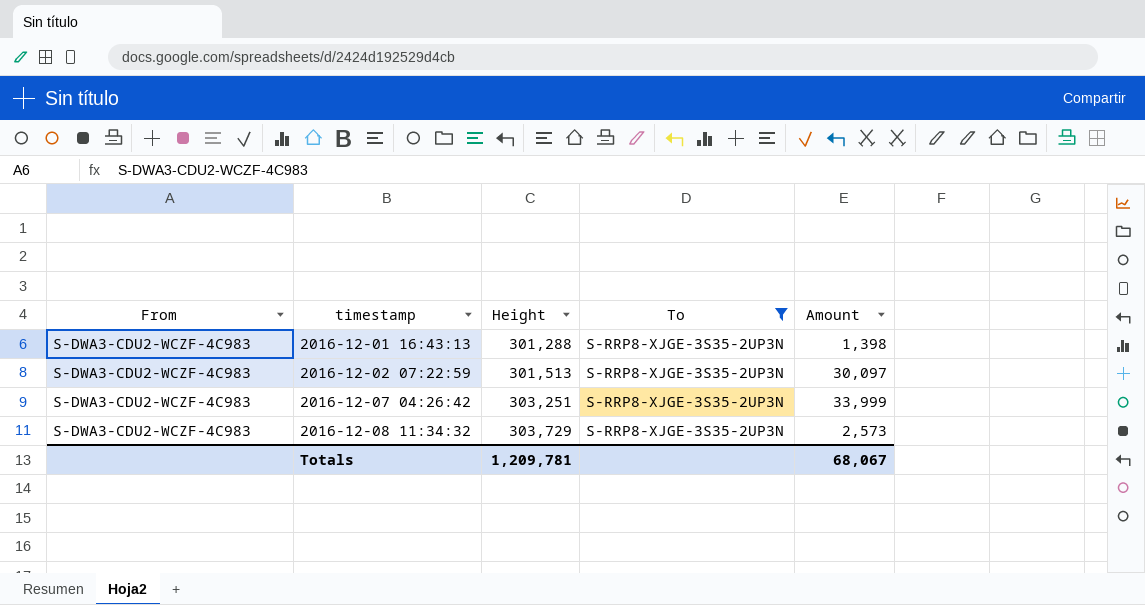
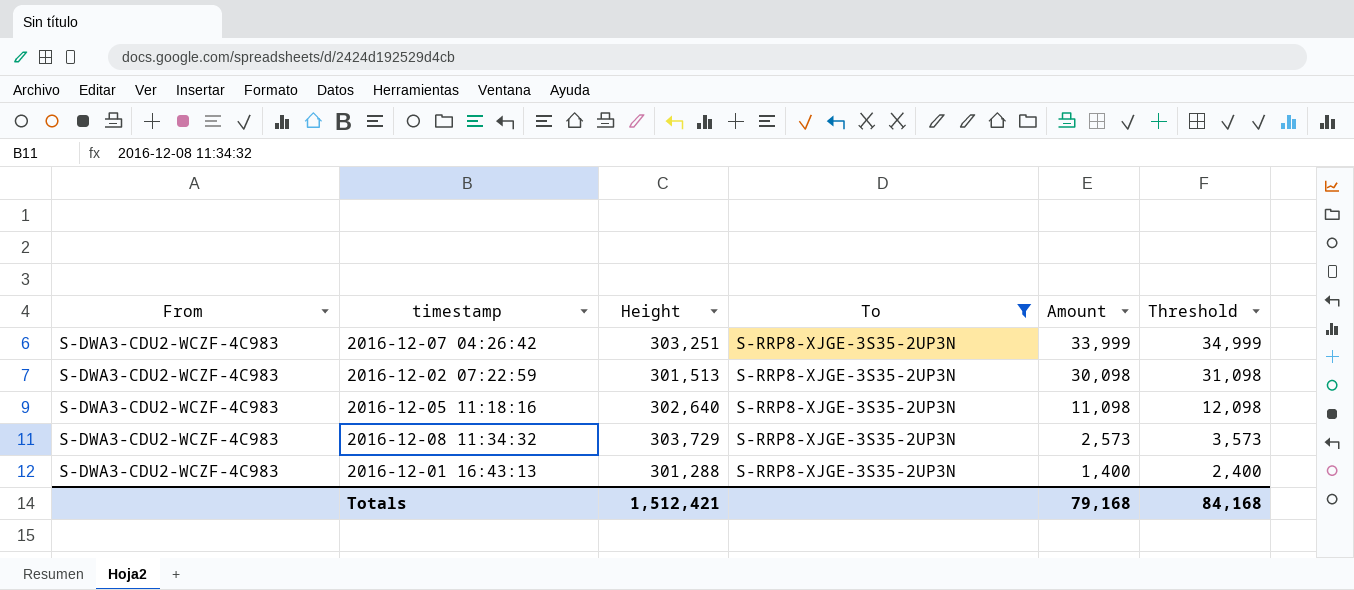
row order: timestamp ascending -> Amount descending
column Threshold | formula: none -> [Amount] + 1000
2016-12-02 07:22:59 | Amount: 30,097 -> 30,098
row 2016-12-05 11:18:16: none -> S-DWA3-CDU2-WCZF-4C983 | 302,640 | S-RRP8-XJGE-3S35-2UP3N | 11,098 | 12,098
2016-12-01 16:43:13 | Amount: 1,398 -> 1,400
Totals | Height: 1,209,781 -> 1,512,421
Totals | Amount: 68,067 -> 79,168

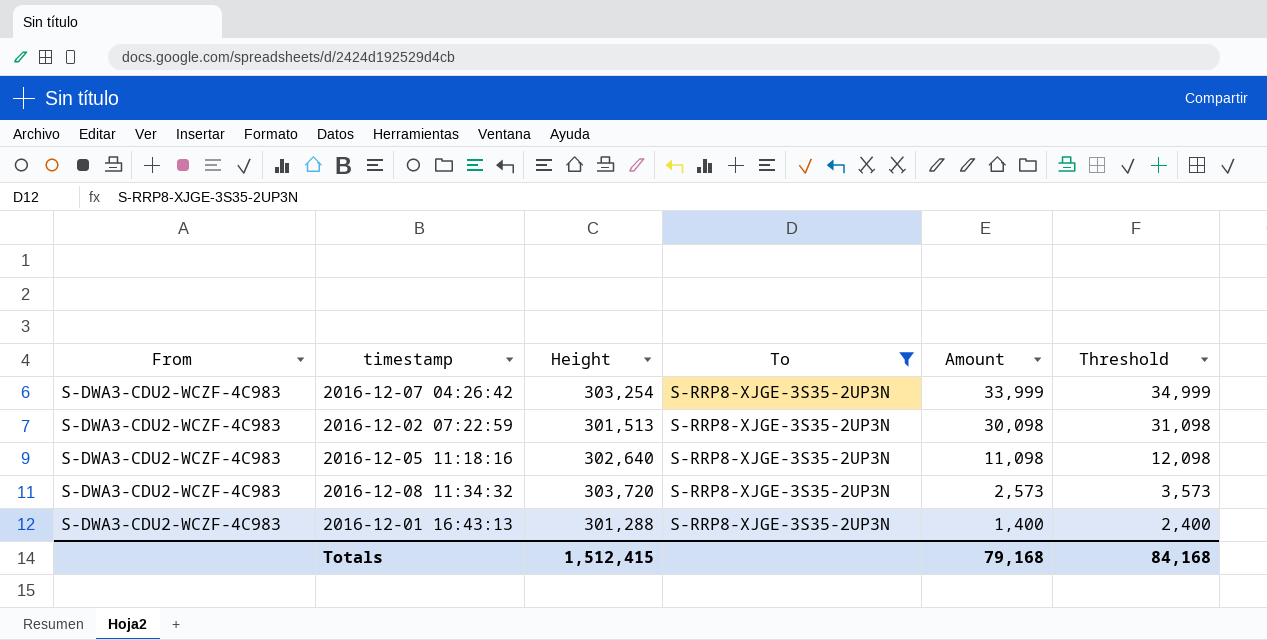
2016-12-07 04:26:42 | Height: 303,251 -> 303,254
2016-12-08 11:34:32 | Height: 303,729 -> 303,720
Totals | Height: 1,512,421 -> 1,512,415

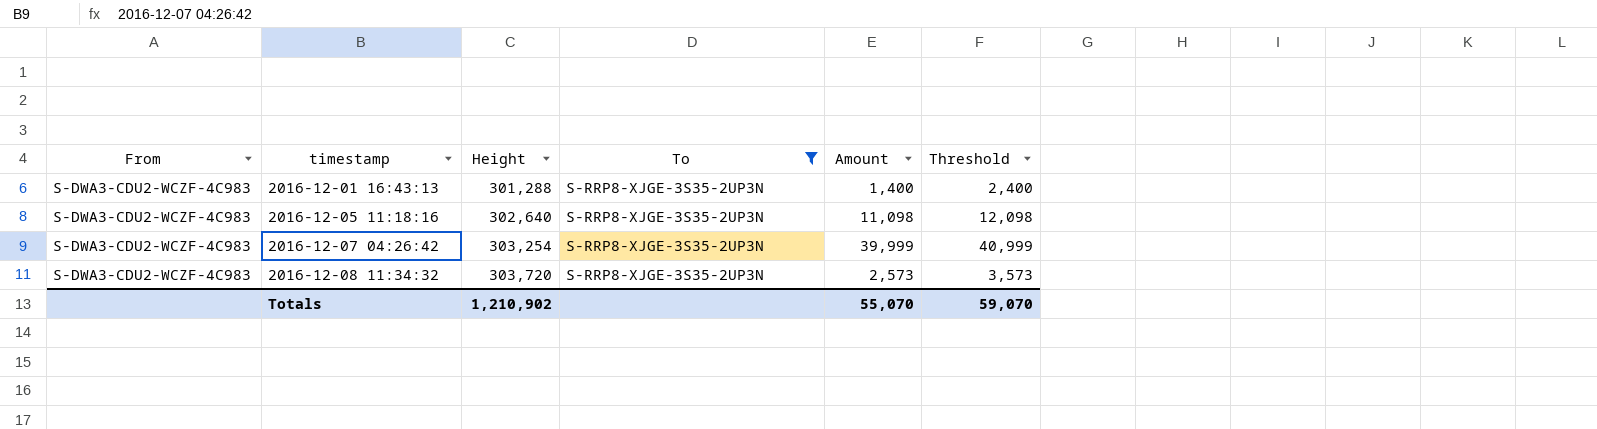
row order: Amount descending -> timestamp ascending
row 2016-12-02 07:22:59: S-DWA3-CDU2-WCZF-4C983 | 301,513 | S-RRP8-XJGE-3S35-2UP3N | 30,098 | 31,098 -> none
2016-12-07 04:26:42 | Amount: 33,999 -> 39,999
2016-12-07 04:26:42 | Threshold: 34,999 -> 40,999
Totals | Height: 1,512,415 -> 1,210,902
Totals | Amount: 79,168 -> 55,070
Totals | Threshold: 84,168 -> 59,070

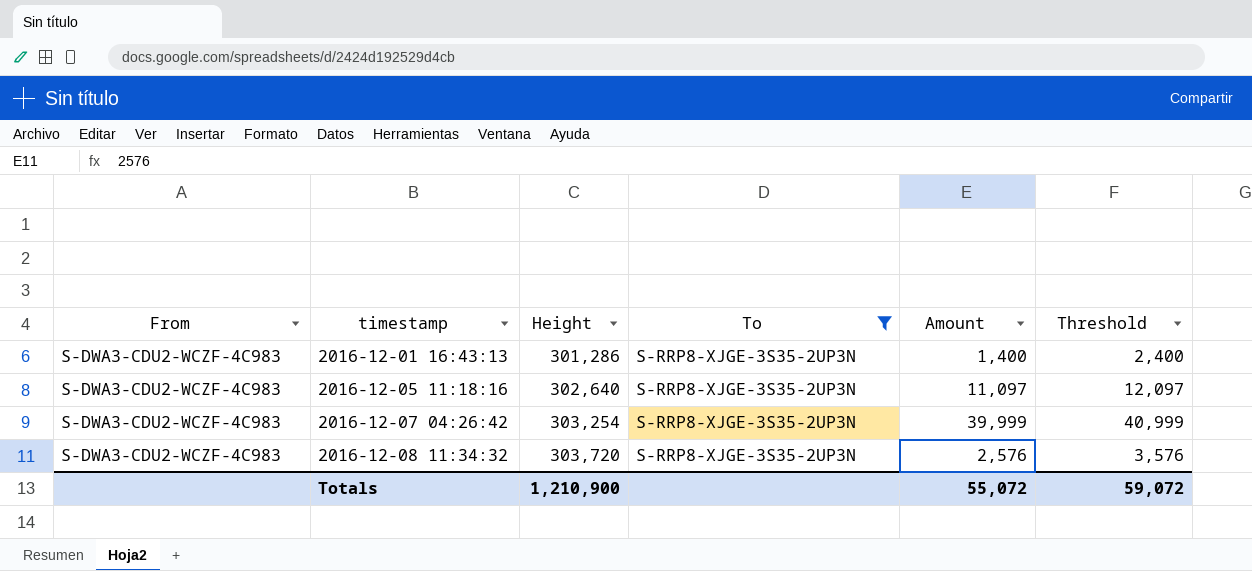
2016-12-01 16:43:13 | Height: 301,288 -> 301,286
2016-12-05 11:18:16 | Amount: 11,098 -> 11,097
2016-12-05 11:18:16 | Threshold: 12,098 -> 12,097
2016-12-08 11:34:32 | Amount: 2,573 -> 2,576
2016-12-08 11:34:32 | Threshold: 3,573 -> 3,576
Totals | Height: 1,210,902 -> 1,210,900
Totals | Amount: 55,070 -> 55,072
Totals | Threshold: 59,070 -> 59,072

